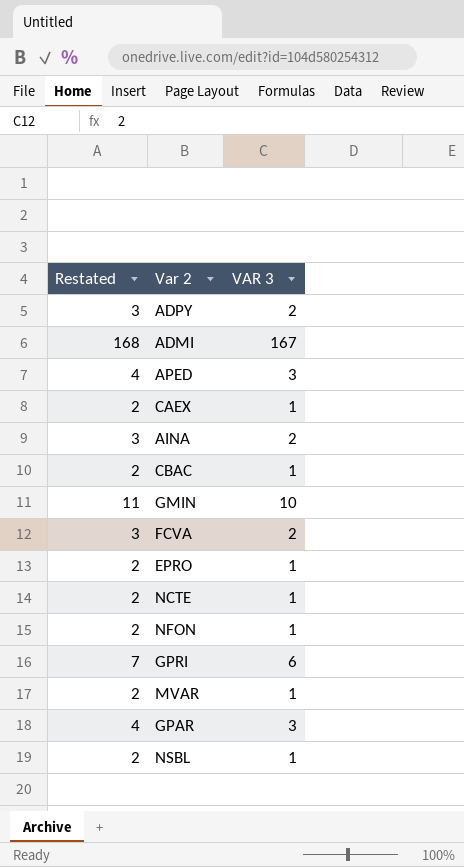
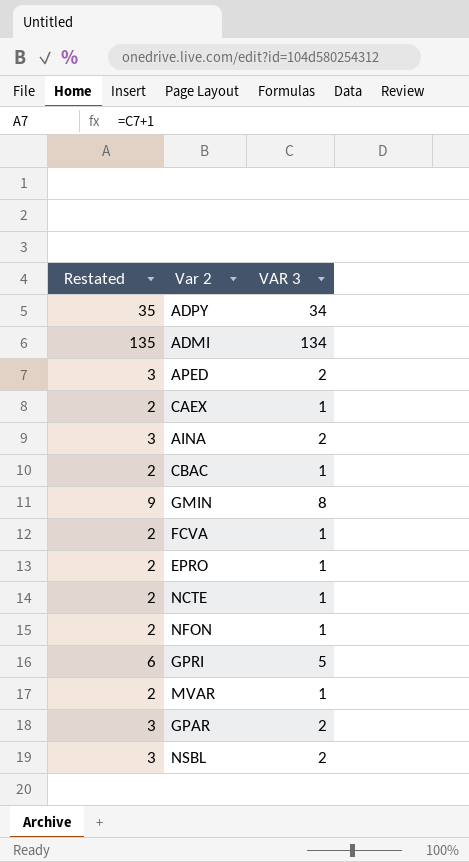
ADPY | Restated: 3 -> 35
ADPY | VAR 3: 2 -> 34
ADMI | Restated: 168 -> 135
ADMI | VAR 3: 167 -> 134
APED | Restated: 4 -> 3
APED | VAR 3: 3 -> 2
GMIN | Restated: 11 -> 9
GMIN | VAR 3: 10 -> 8
FCVA | Restated: 3 -> 2
FCVA | VAR 3: 2 -> 1
GPRI | Restated: 7 -> 6
GPRI | VAR 3: 6 -> 5
GPAR | Restated: 4 -> 3
GPAR | VAR 3: 3 -> 2
NSBL | Restated: 2 -> 3
NSBL | VAR 3: 1 -> 2

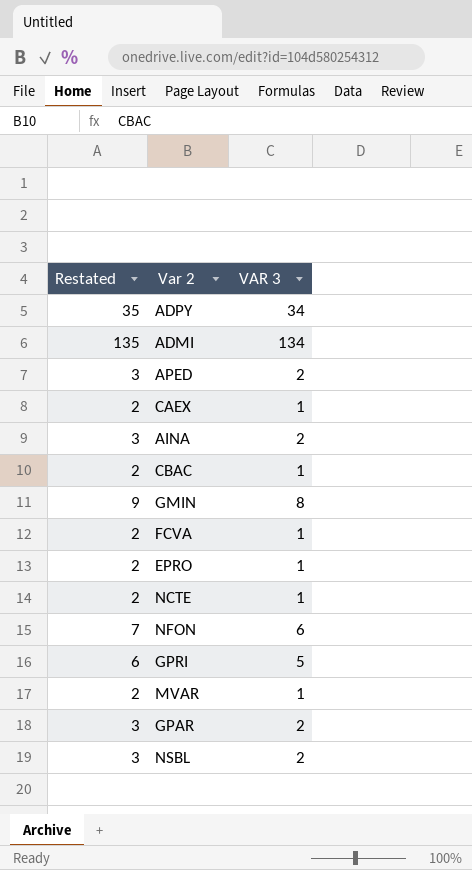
NFON | Restated: 2 -> 7
NFON | VAR 3: 1 -> 6

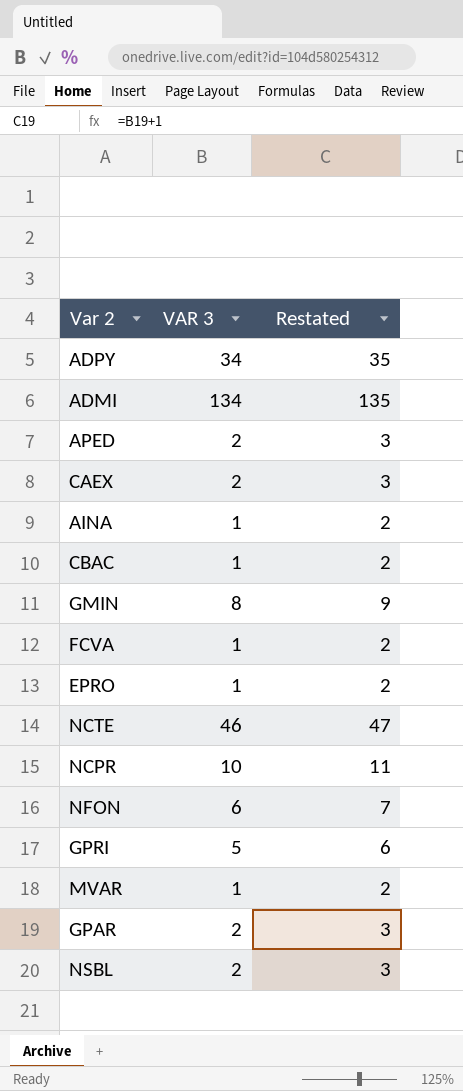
column Restated | position: 1 -> 3
CAEX | VAR 3: 1 -> 2
CAEX | Restated: 2 -> 3
AINA | VAR 3: 2 -> 1
AINA | Restated: 3 -> 2
NCTE | VAR 3: 1 -> 46
NCTE | Restated: 2 -> 47
row NCPR: none -> 10 | 11

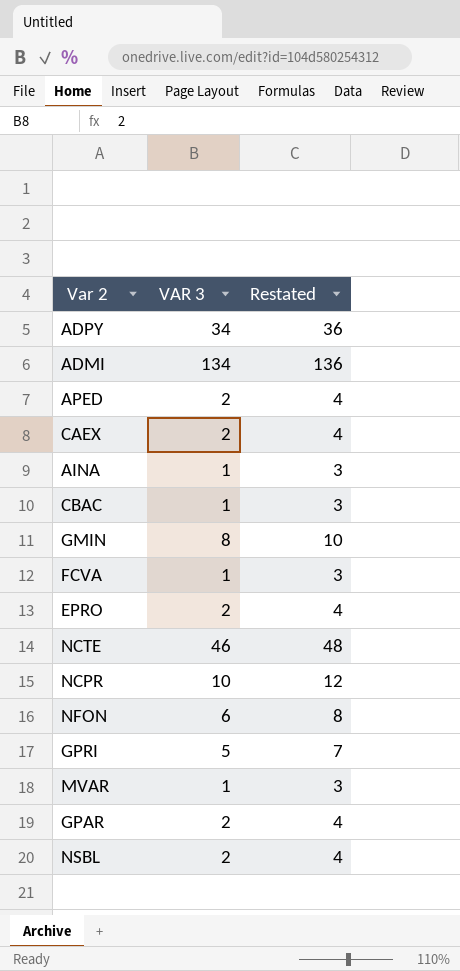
column Restated | formula: [VAR 3] + 1 -> [VAR 3] + 2
EPRO | VAR 3: 1 -> 2

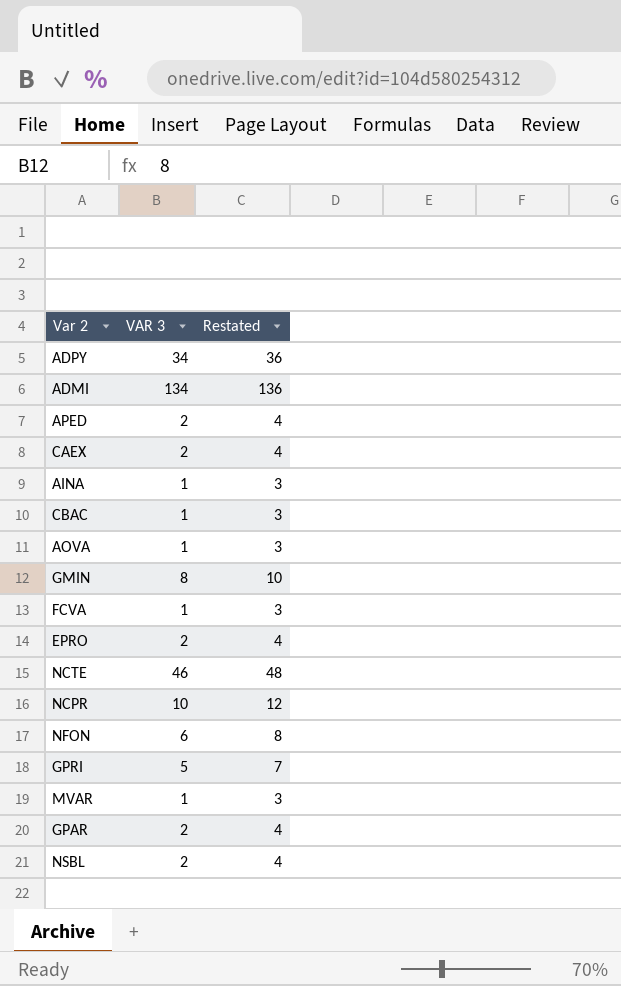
row AOVA: none -> 1 | 3

